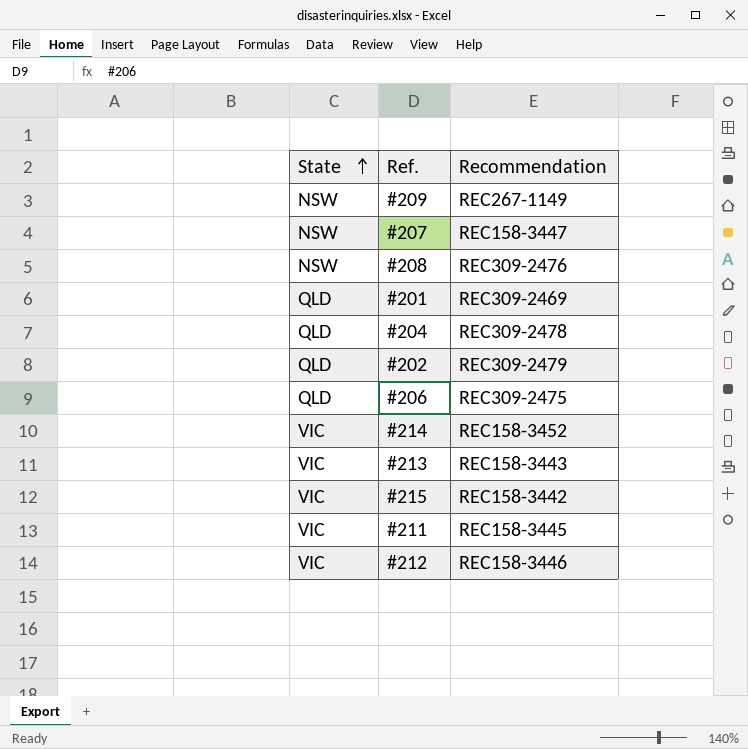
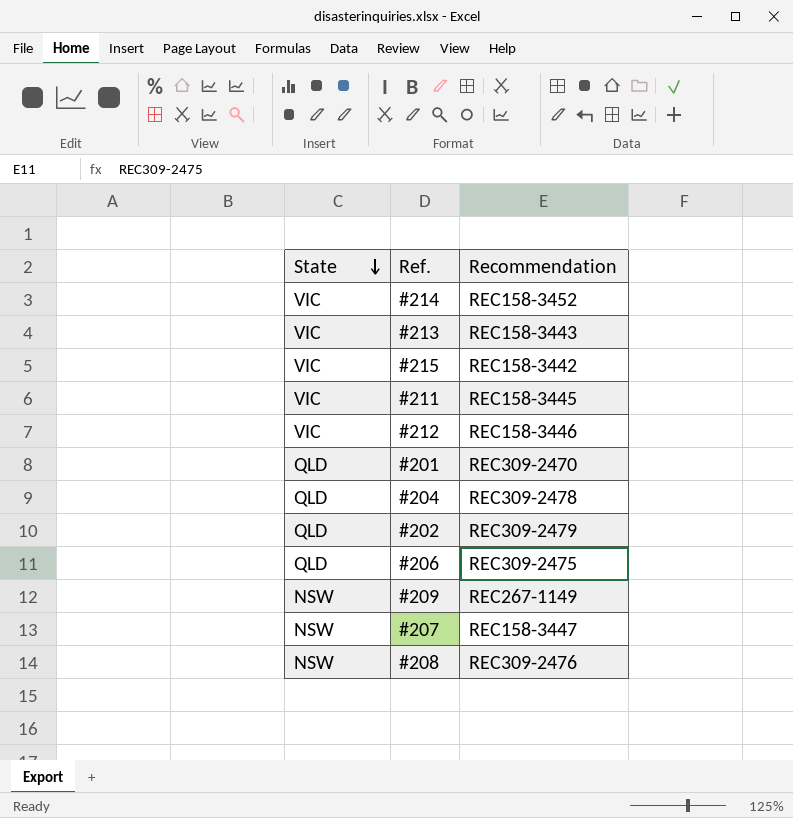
row order: State ascending -> State descending
#201 | Recommendation: REC309-2469 -> REC309-2470

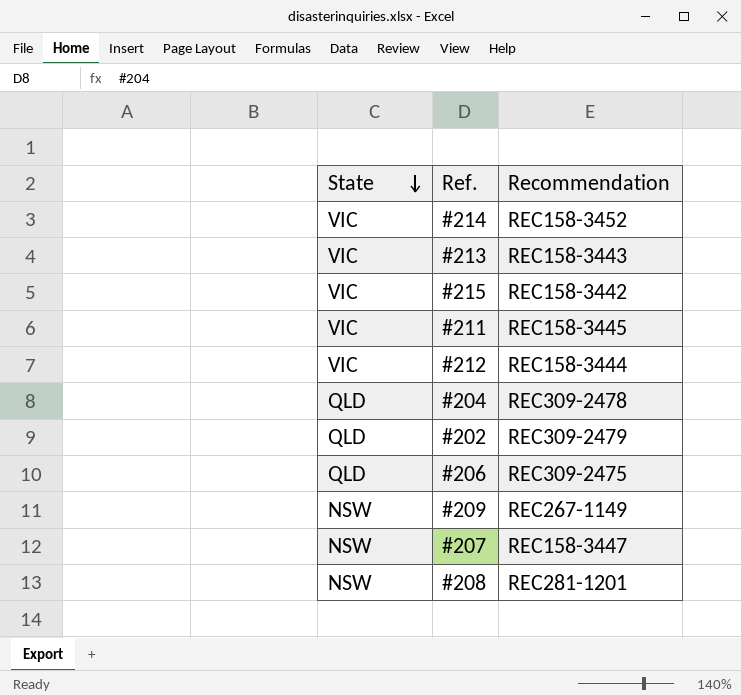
row #201: QLD | REC309-2470 -> none
#212 | Recommendation: REC158-3446 -> REC158-3444
#208 | Recommendation: REC309-2476 -> REC281-1201

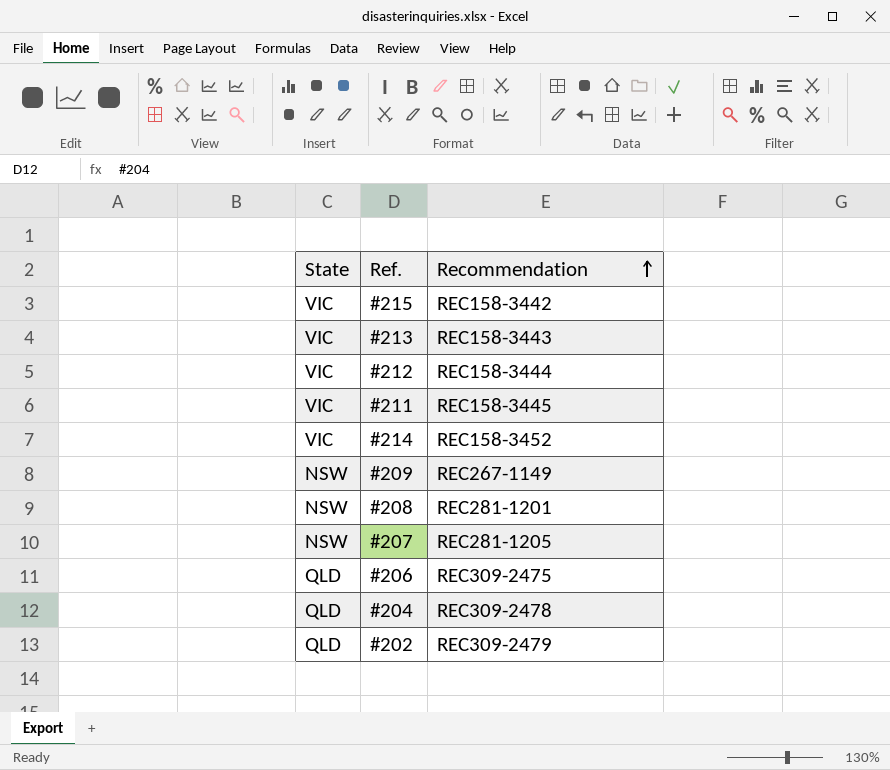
row order: State descending -> Recommendation ascending
#207 | Recommendation: REC158-3447 -> REC281-1205

